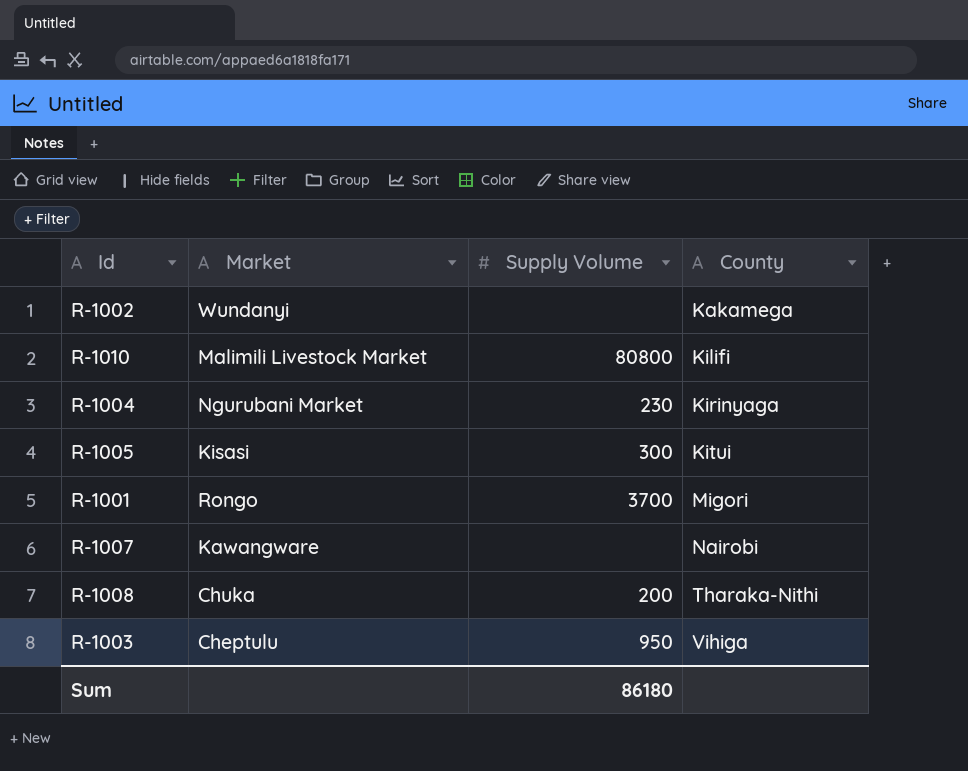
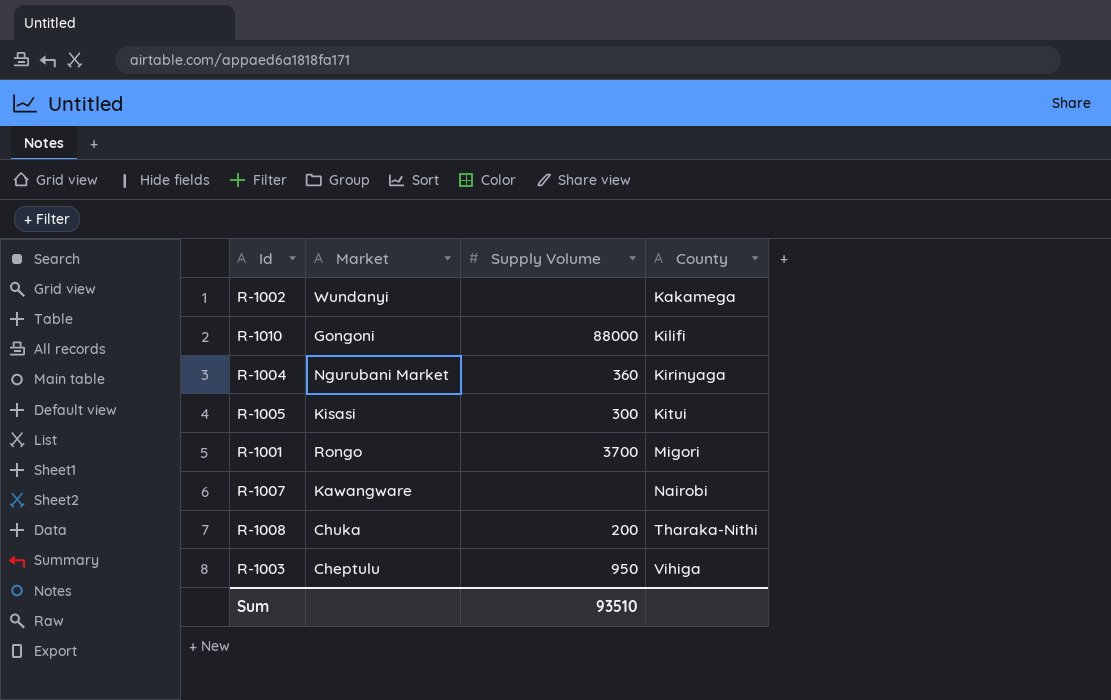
R-1010 | Market: Malimili Livestock Market -> Gongoni
R-1010 | Supply Volume: 80800 -> 88000
R-1004 | Supply Volume: 230 -> 360
Sum | Supply Volume: 86180 -> 93510

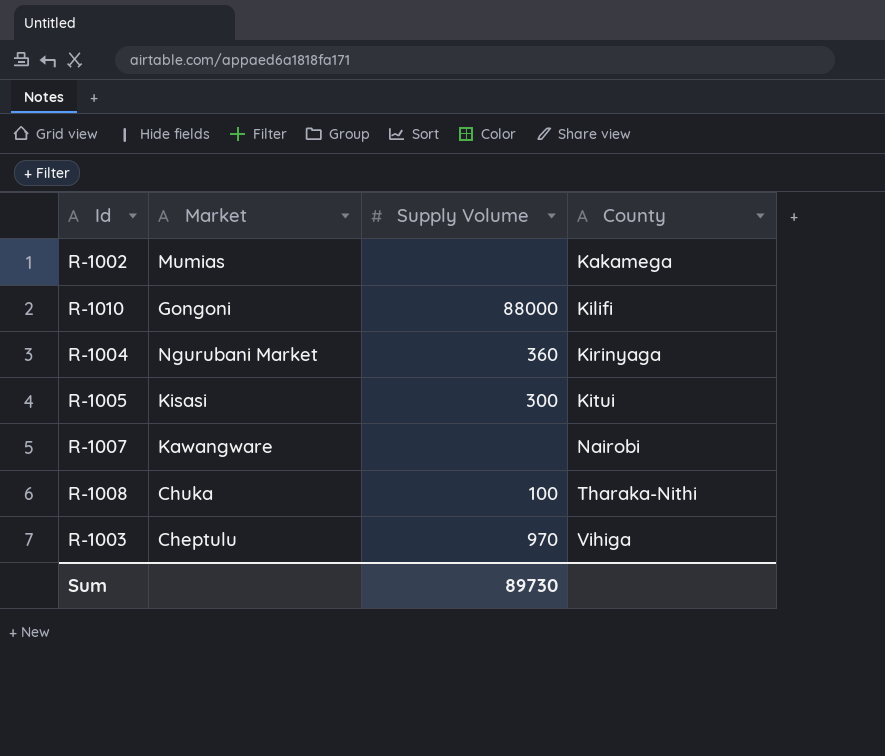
row R-1001: Rongo | 3700 | Migori -> none
R-1002 | Market: Wundanyi -> Mumias
R-1008 | Supply Volume: 200 -> 100
R-1003 | Supply Volume: 950 -> 970
Sum | Supply Volume: 93510 -> 89730

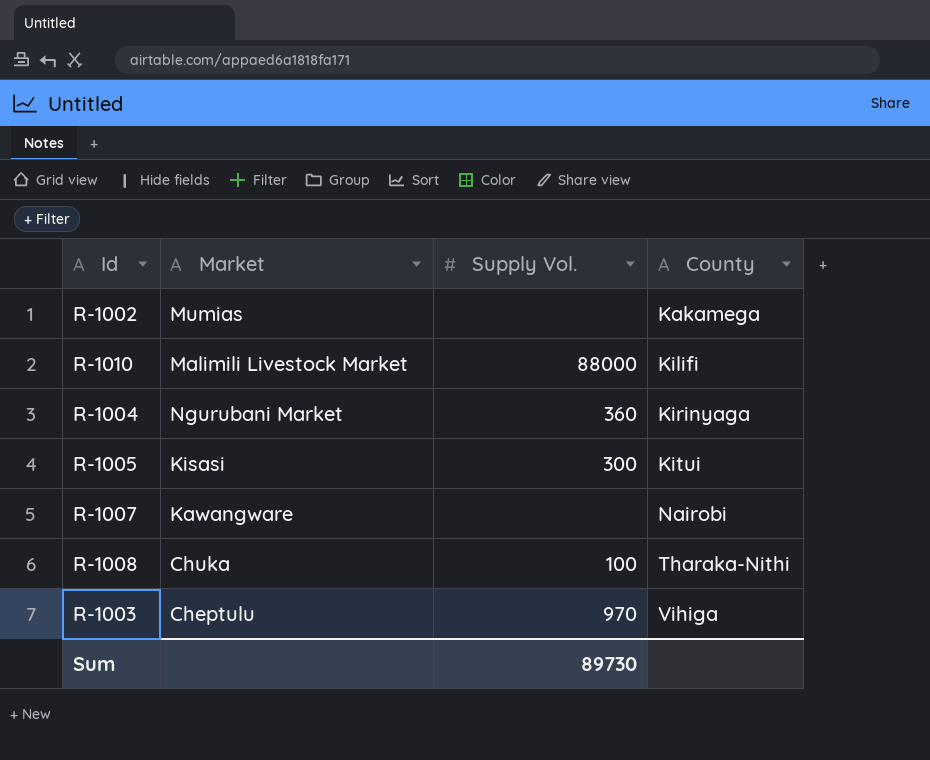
column name: Supply Volume -> Supply Vol.
R-1010 | Market: Gongoni -> Malimili Livestock Market

